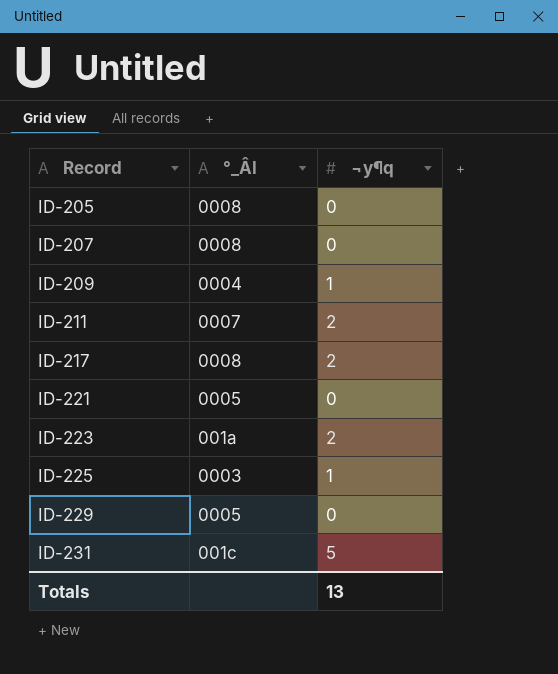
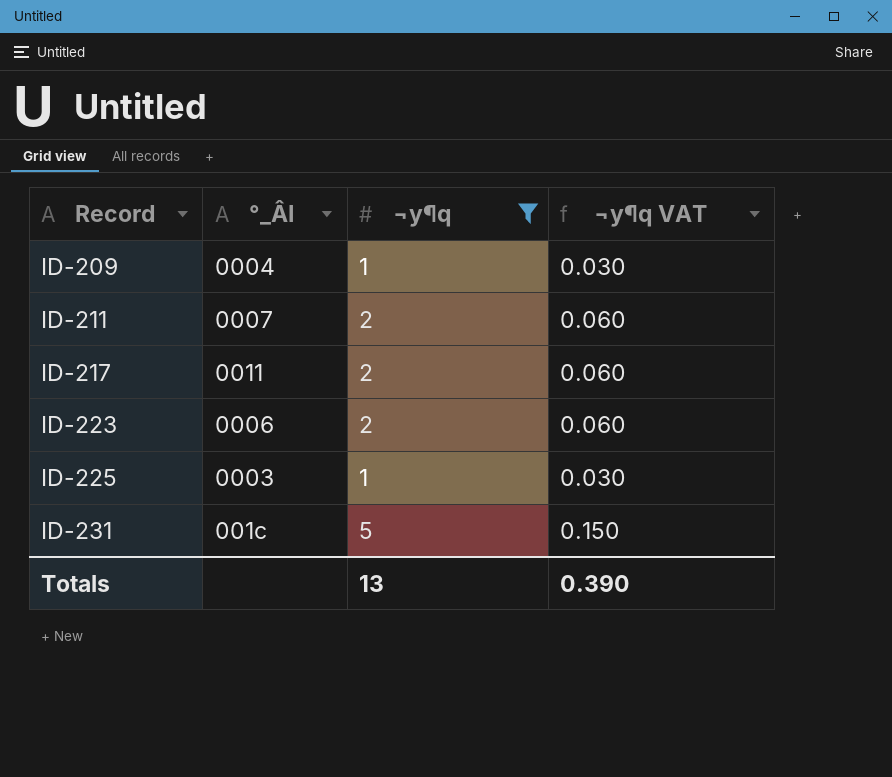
filter: none -> ¬y¶q != 0
column ¬y¶q VAT | formula: none -> [¬y¶q] * 0.03
ID-217 | °_ÂI: 0008 -> 0011
ID-223 | °_ÂI: 001a -> 0006

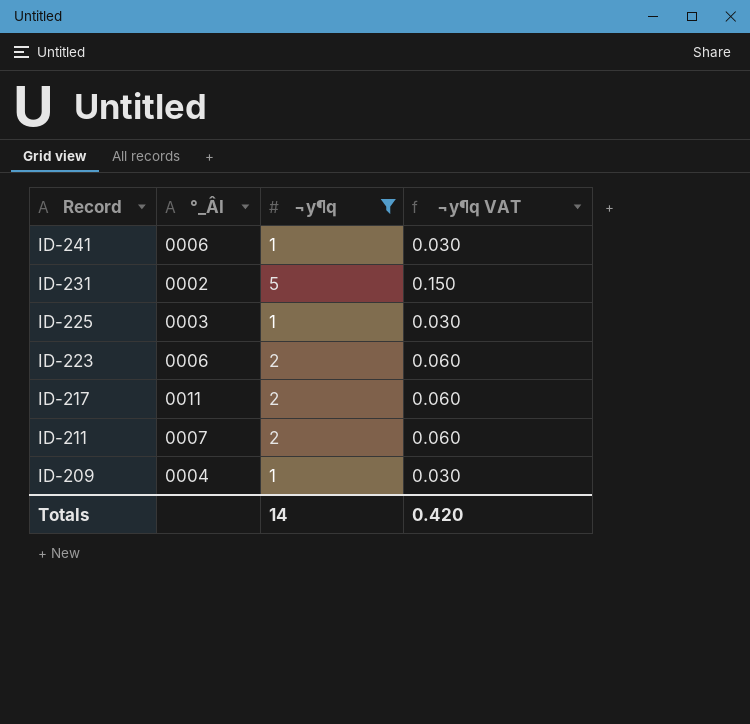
row order: Record ascending -> Record descending
row ID-241: none -> 0006 | 1 | 0.030
ID-231 | °_ÂI: 001c -> 0002
Totals | ¬y¶q: 13 -> 14
Totals | ¬y¶q VAT: 0.390 -> 0.420

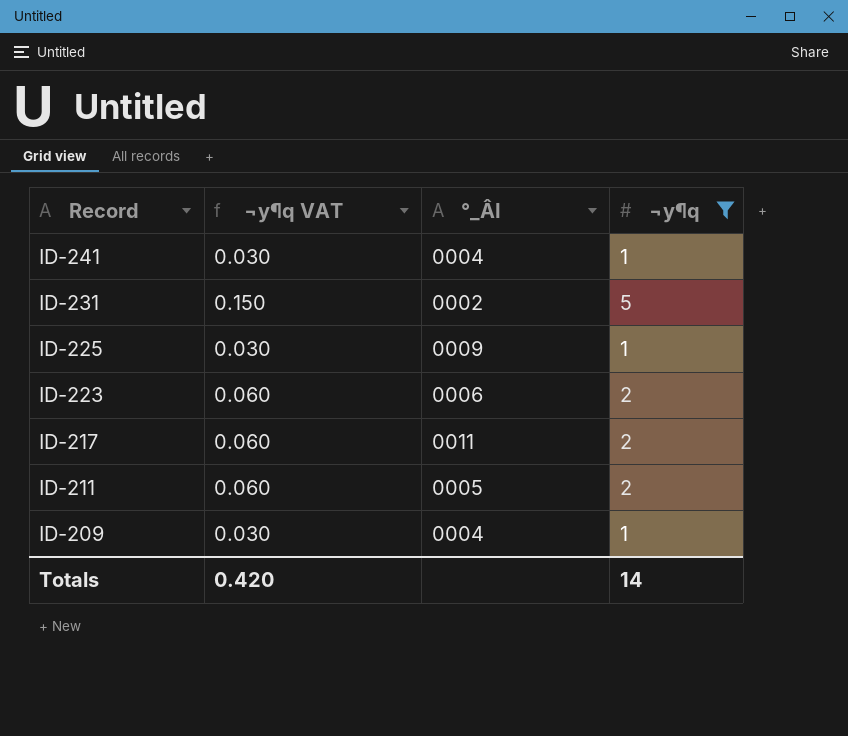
column ¬y¶q VAT | position: 4 -> 2
ID-241 | °_ÂI: 0006 -> 0004
ID-225 | °_ÂI: 0003 -> 0009
ID-211 | °_ÂI: 0007 -> 0005

